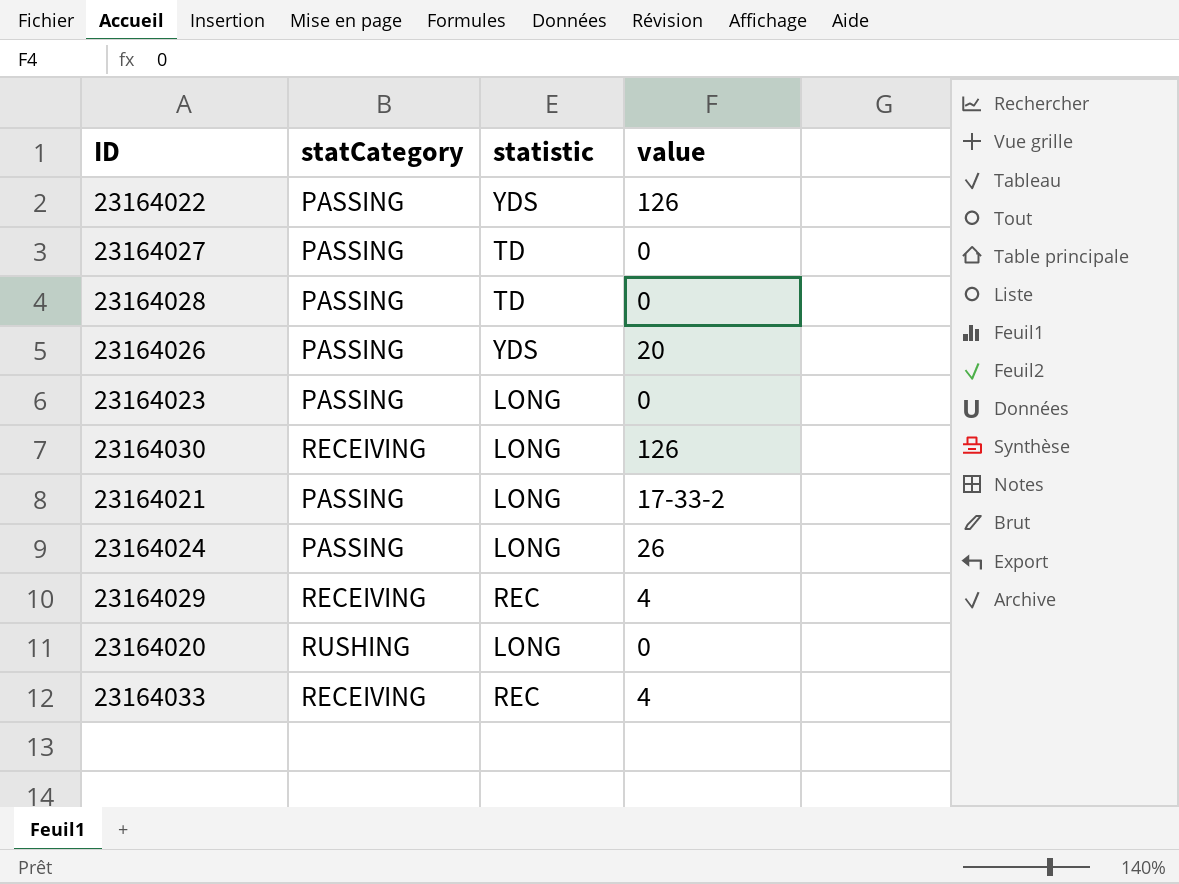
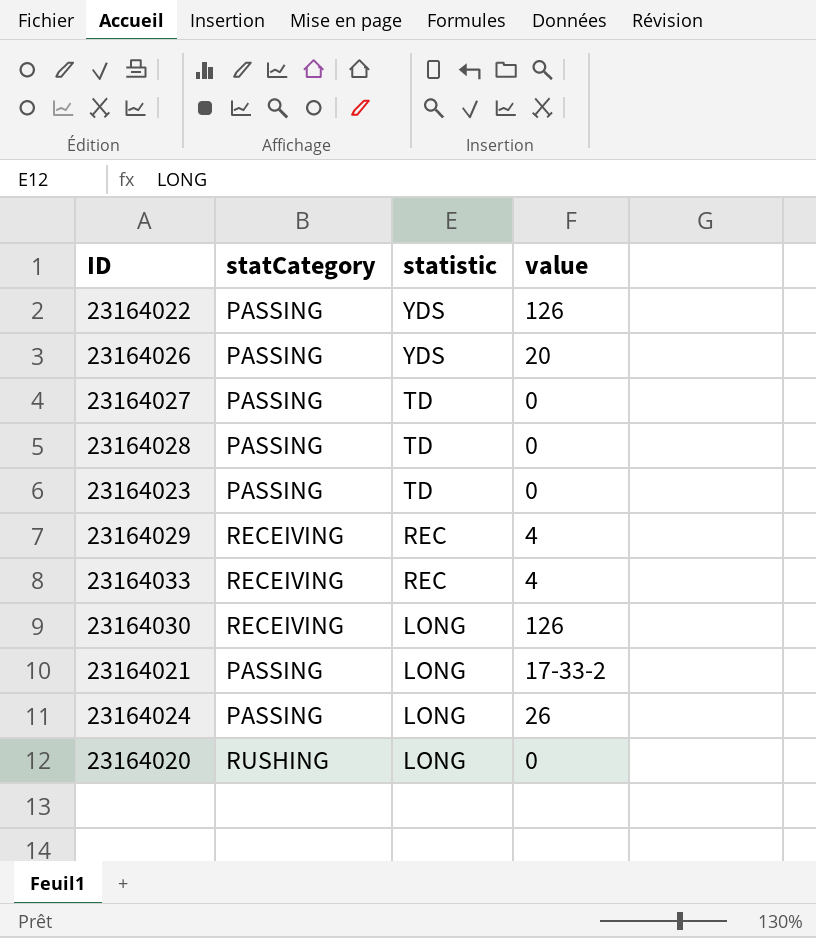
row order: none -> statistic descending
23164023 | statistic: LONG -> TD

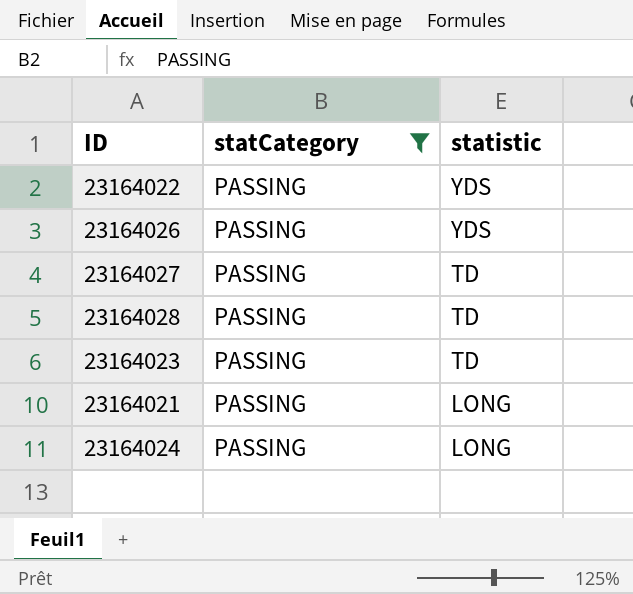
filter: none -> statCategory = PASSING
column value | position: 4 -> none

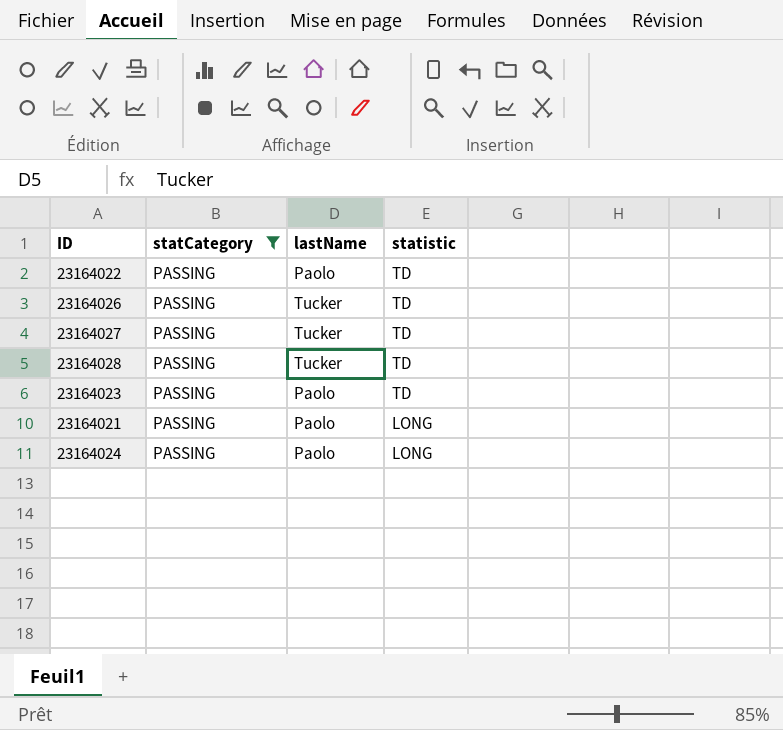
column lastName | position: none -> 3
23164022 | statistic: YDS -> TD
23164026 | statistic: YDS -> TD

